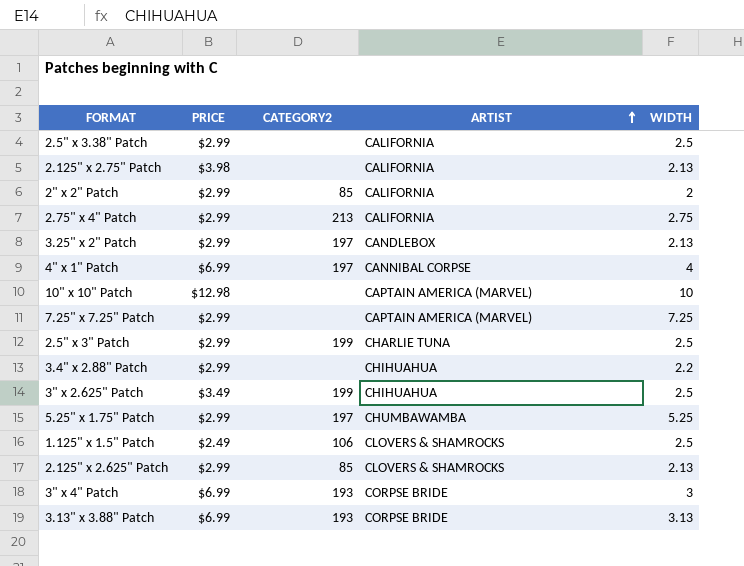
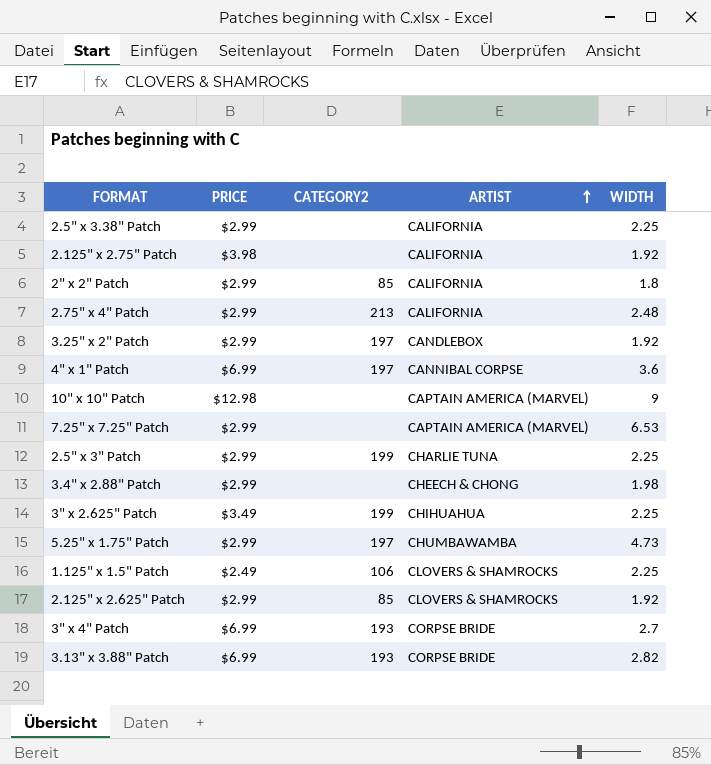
2.5" x 3.38" Patch | WIDTH: 2.5 -> 2.25
2.125" x 2.75" Patch | WIDTH: 2.13 -> 1.92
2" x 2" Patch | WIDTH: 2 -> 1.8
2.75" x 4" Patch | WIDTH: 2.75 -> 2.48
3.25" x 2" Patch | WIDTH: 2.13 -> 1.92
4" x 1" Patch | WIDTH: 4 -> 3.6
10" x 10" Patch | WIDTH: 10 -> 9
7.25" x 7.25" Patch | WIDTH: 7.25 -> 6.53
2.5" x 3" Patch | WIDTH: 2.5 -> 2.25
3.4" x 2.88" Patch | ARTIST: CHIHUAHUA -> CHEECH & CHONG
3.4" x 2.88" Patch | WIDTH: 2.2 -> 1.98
3" x 2.625" Patch | WIDTH: 2.5 -> 2.25
5.25" x 1.75" Patch | WIDTH: 5.25 -> 4.73
1.125" x 1.5" Patch | WIDTH: 2.5 -> 2.25
2.125" x 2.625" Patch | WIDTH: 2.13 -> 1.92
3" x 4" Patch | WIDTH: 3 -> 2.7
3.13" x 3.88" Patch | WIDTH: 3.13 -> 2.82

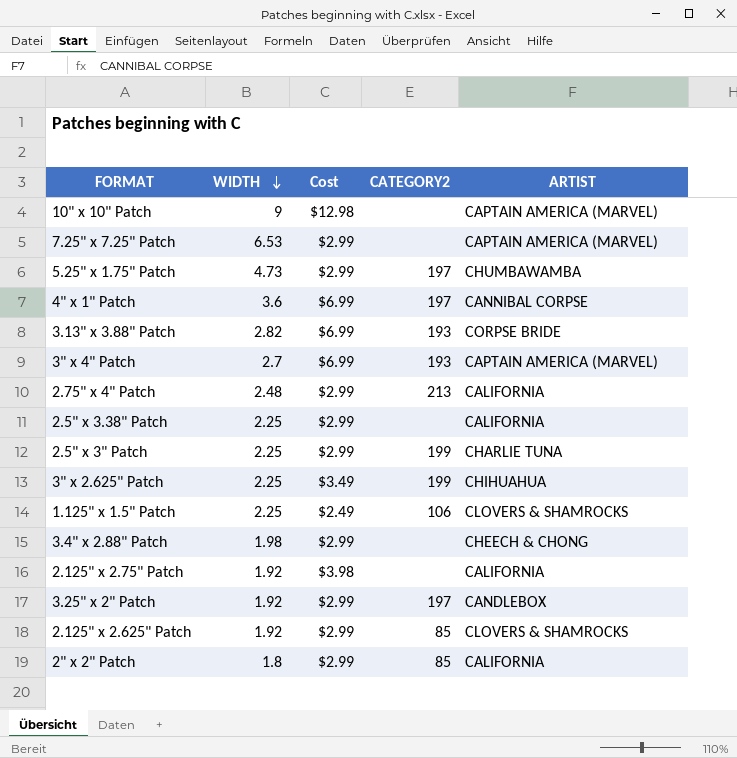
row order: ARTIST ascending -> WIDTH descending
column WIDTH | position: 5 -> 2
column name: PRICE -> Cost
3" x 4" Patch | ARTIST: CORPSE BRIDE -> CAPTAIN AMERICA (MARVEL)

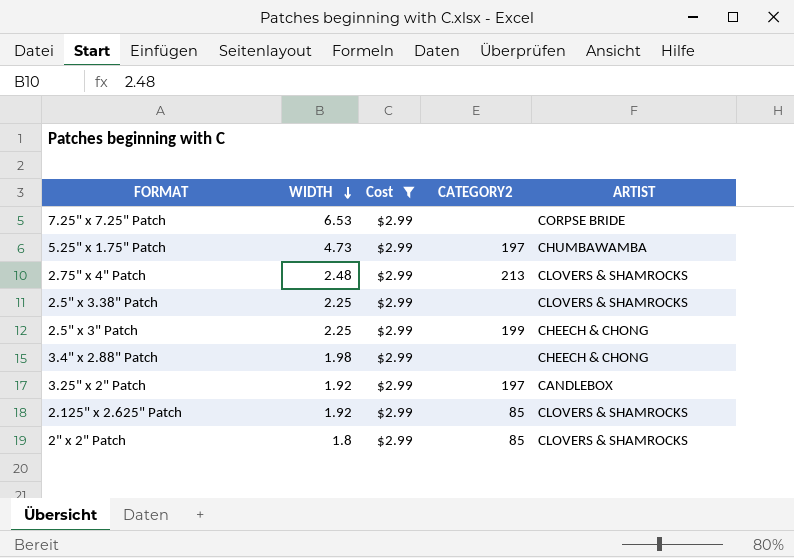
filter: none -> Cost = $2.99
7.25" x 7.25" Patch | ARTIST: CAPTAIN AMERICA (MARVEL) -> CORPSE BRIDE
2.75" x 4" Patch | ARTIST: CALIFORNIA -> CLOVERS & SHAMROCKS
2.5" x 3.38" Patch | ARTIST: CALIFORNIA -> CLOVERS & SHAMROCKS
2.5" x 3" Patch | ARTIST: CHARLIE TUNA -> CHEECH & CHONG
2" x 2" Patch | ARTIST: CALIFORNIA -> CLOVERS & SHAMROCKS

